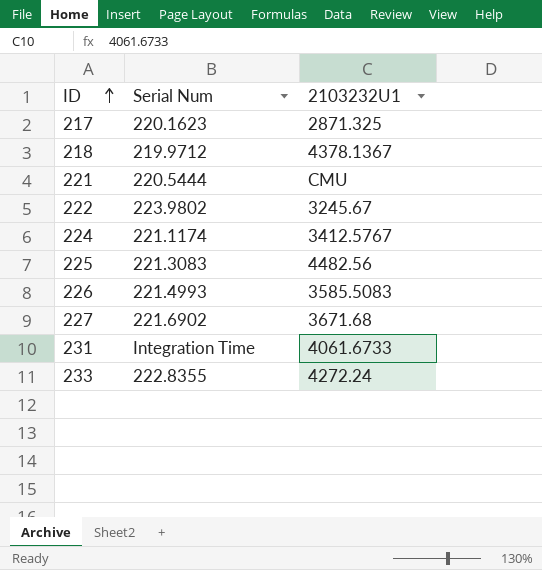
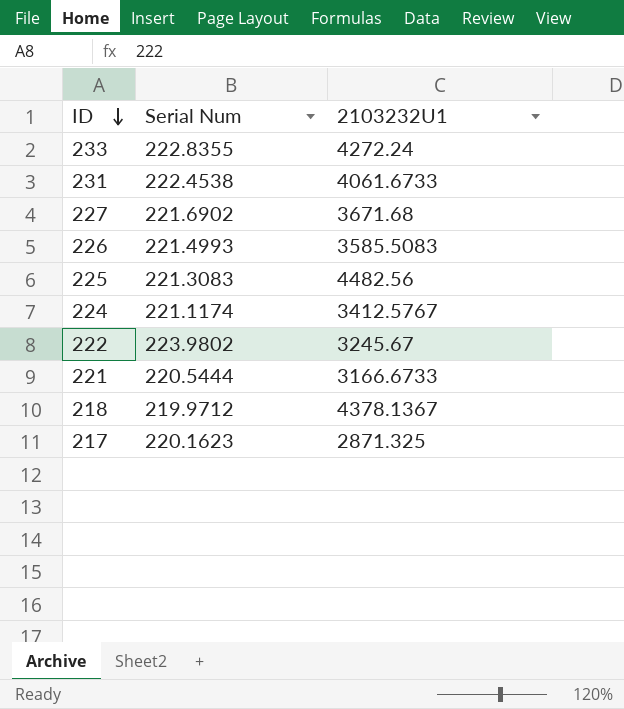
row order: ID ascending -> ID descending
231 | Serial Num: Integration Time -> 222.4538
221 | 2103232U1: CMU -> 3166.6733

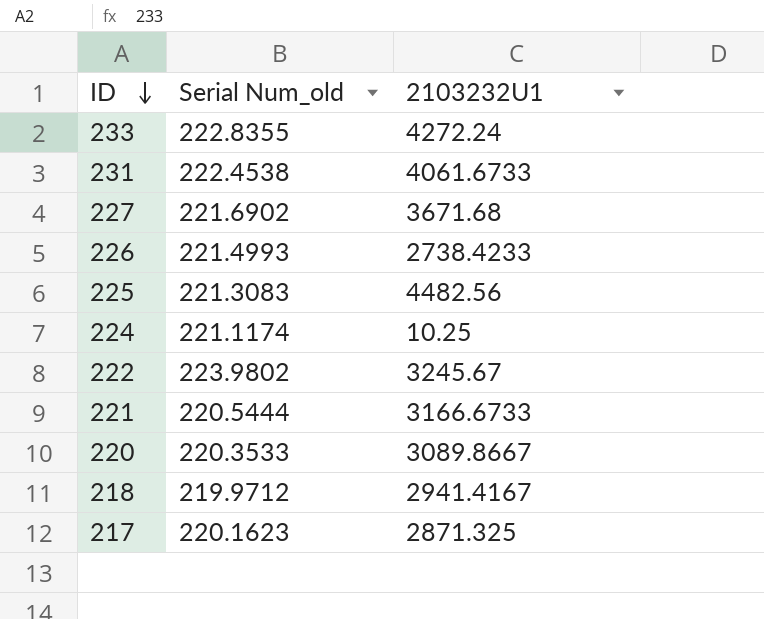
column name: Serial Num -> Serial Num_old
226 | 2103232U1: 3585.5083 -> 2738.4233
224 | 2103232U1: 3412.5767 -> 10.25
row 220: none -> 220.3533 | 3089.8667
218 | 2103232U1: 4378.1367 -> 2941.4167

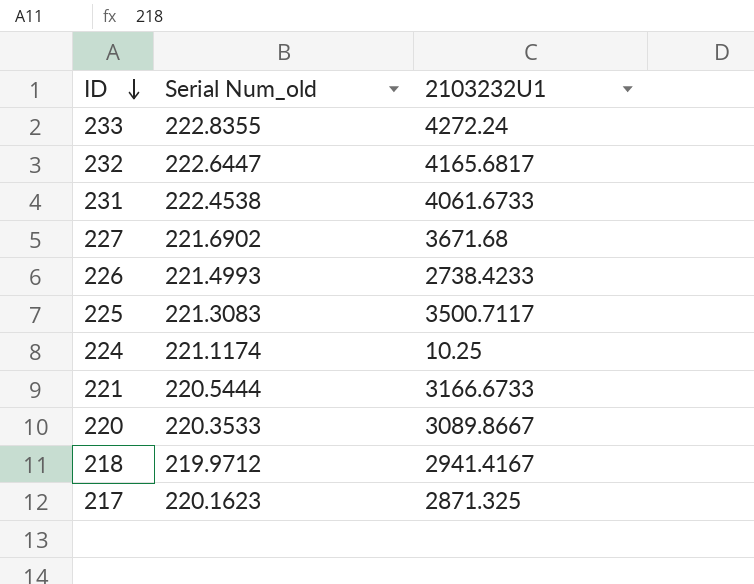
row 222: 223.9802 | 3245.67 -> none
row 232: none -> 222.6447 | 4165.6817
225 | 2103232U1: 4482.56 -> 3500.7117

